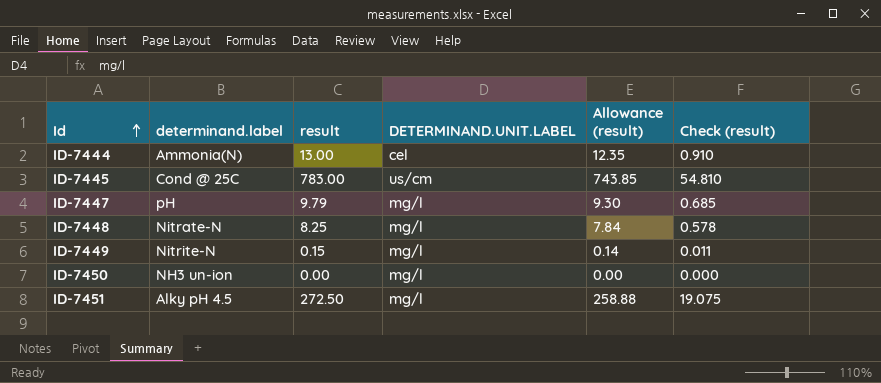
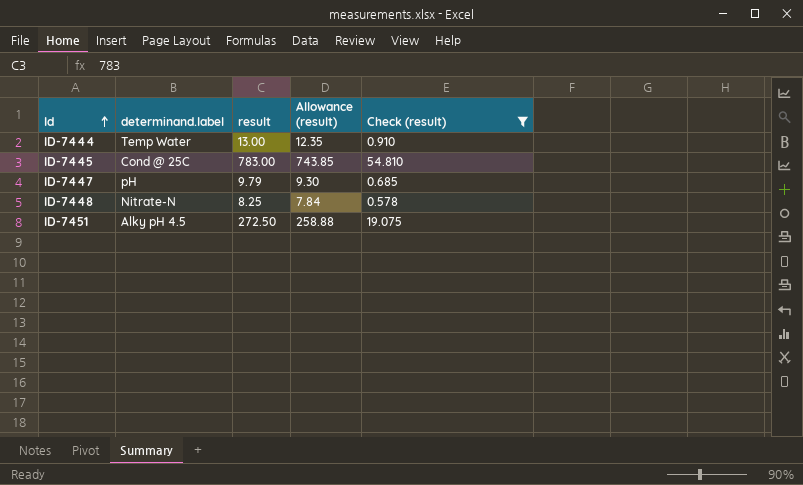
filter: none -> Check (result) >= 0.578
column DETERMINAND.UNIT.LABEL | position: 4 -> none
ID-7444 | determinand.label: Ammonia(N) -> Temp Water

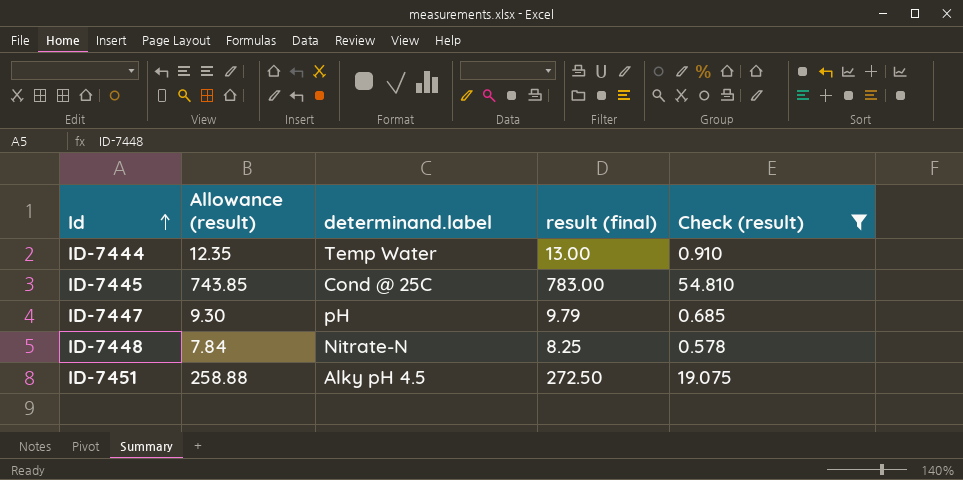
column Allowance (result) | position: 4 -> 2
column name: result -> result (final)

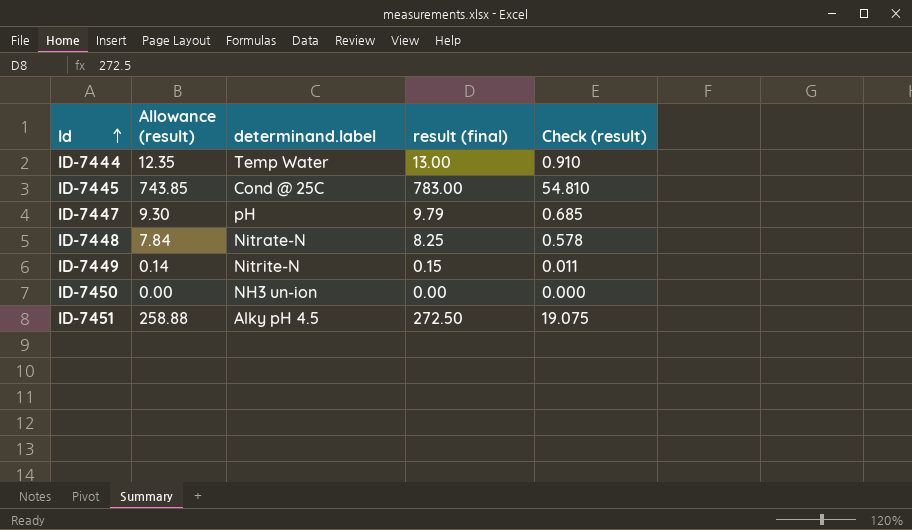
filter: Check (result) >= 0.578 -> none

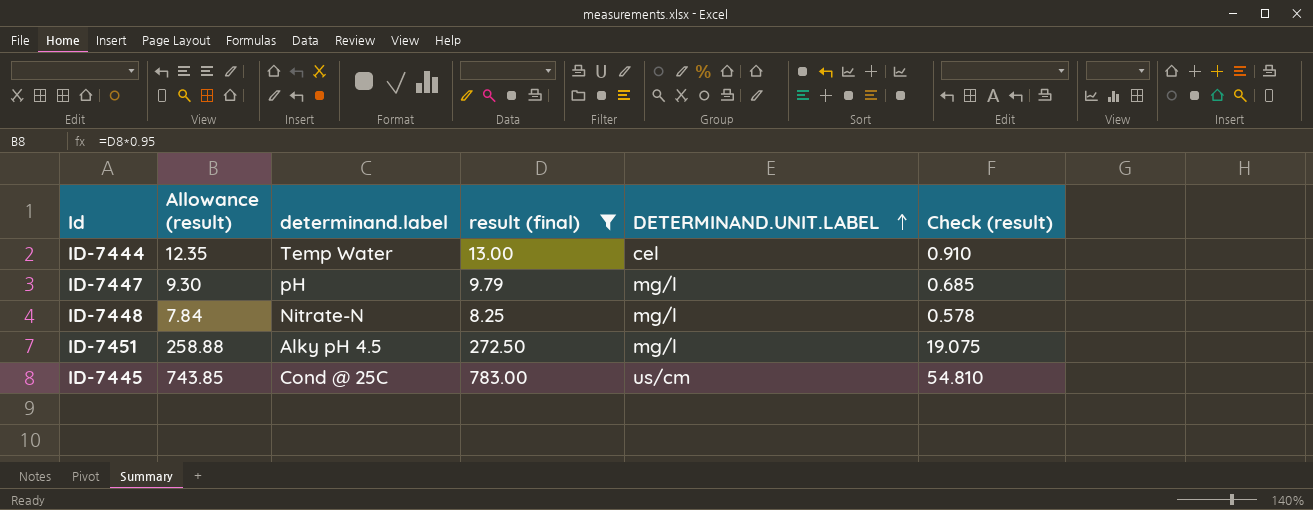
filter: none -> result (final) >= 8.25
row order: Id ascending -> DETERMINAND.UNIT.LABEL ascending
column DETERMINAND.UNIT.LABEL | position: none -> 5

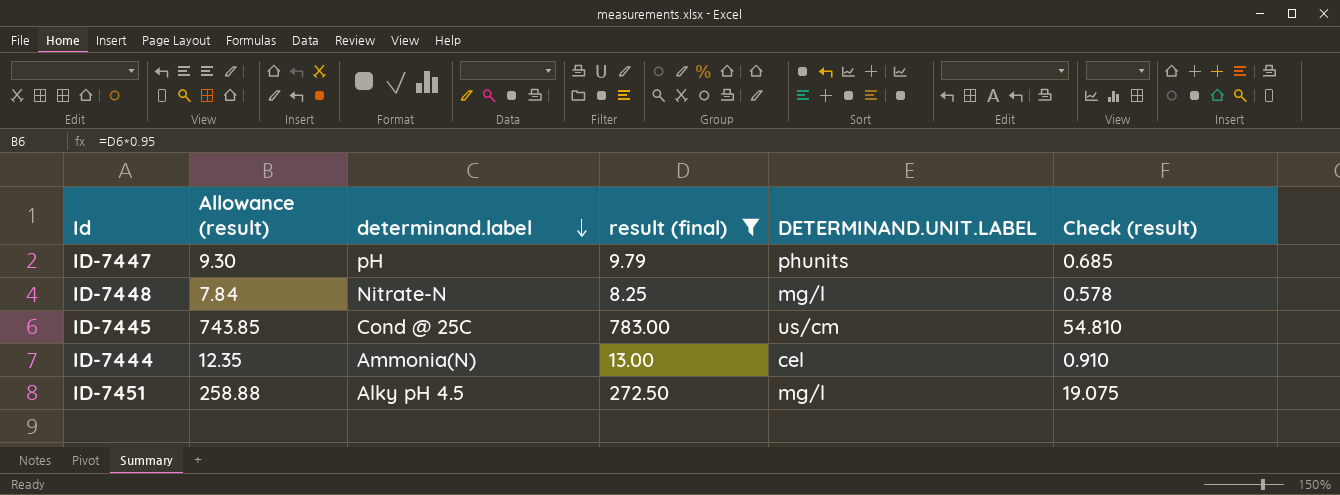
row order: DETERMINAND.UNIT.LABEL ascending -> determinand.label descending
ID-7447 | DETERMINAND.UNIT.LABEL: mg/l -> phunits
ID-7444 | determinand.label: Temp Water -> Ammonia(N)

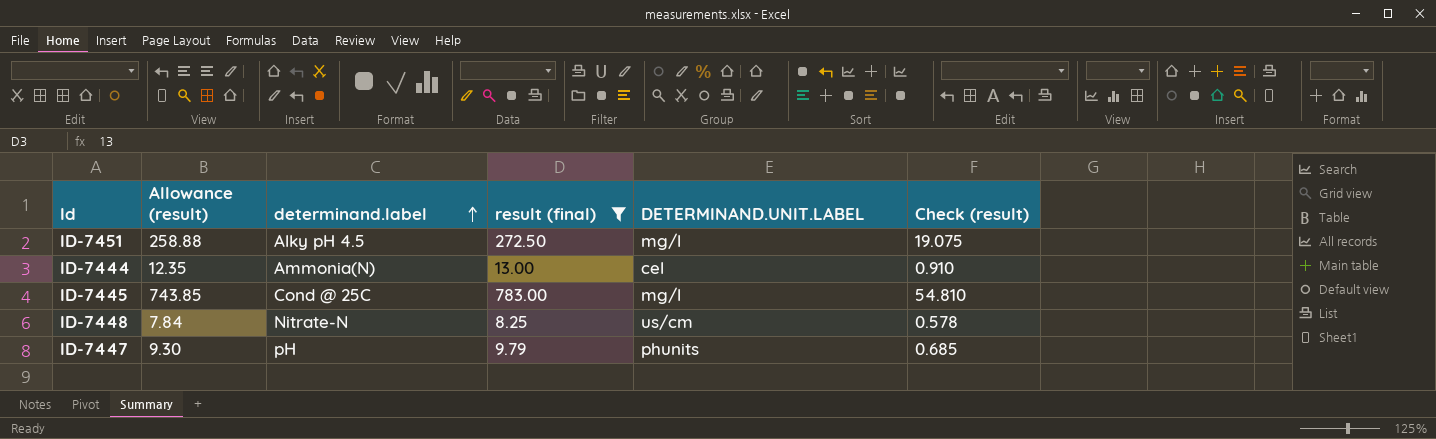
row order: determinand.label descending -> determinand.label ascending
ID-7445 | DETERMINAND.UNIT.LABEL: us/cm -> mg/l
ID-7448 | DETERMINAND.UNIT.LABEL: mg/l -> us/cm

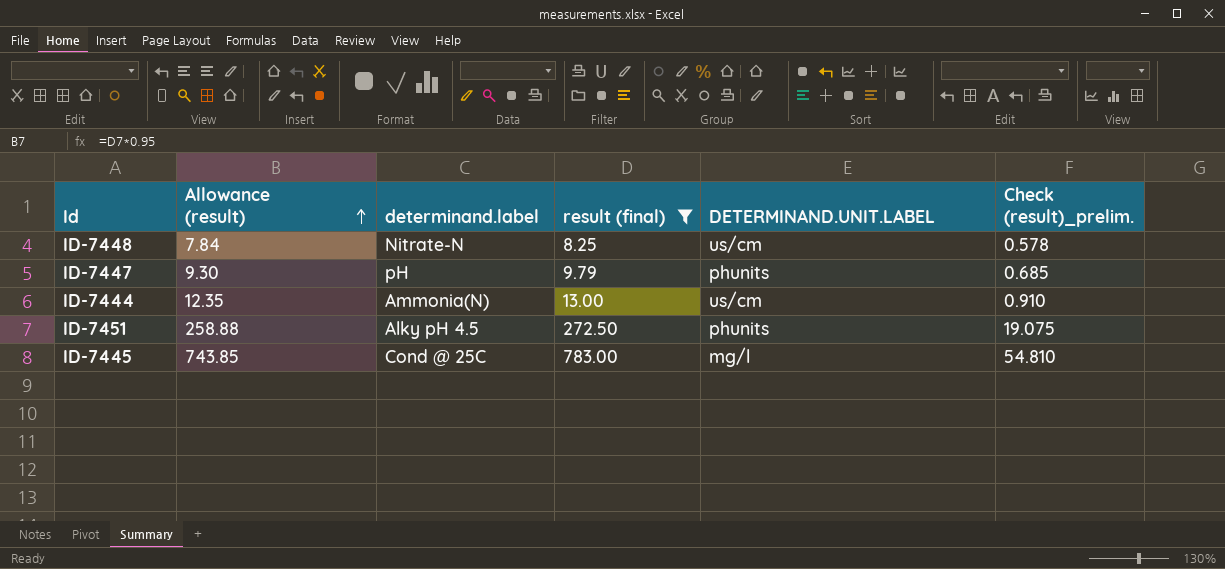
row order: determinand.label ascending -> Allowance (result) ascending
column name: Check (result) -> Check (result)_prelim.
ID-7444 | DETERMINAND.UNIT.LABEL: cel -> us/cm
ID-7451 | DETERMINAND.UNIT.LABEL: mg/l -> phunits

